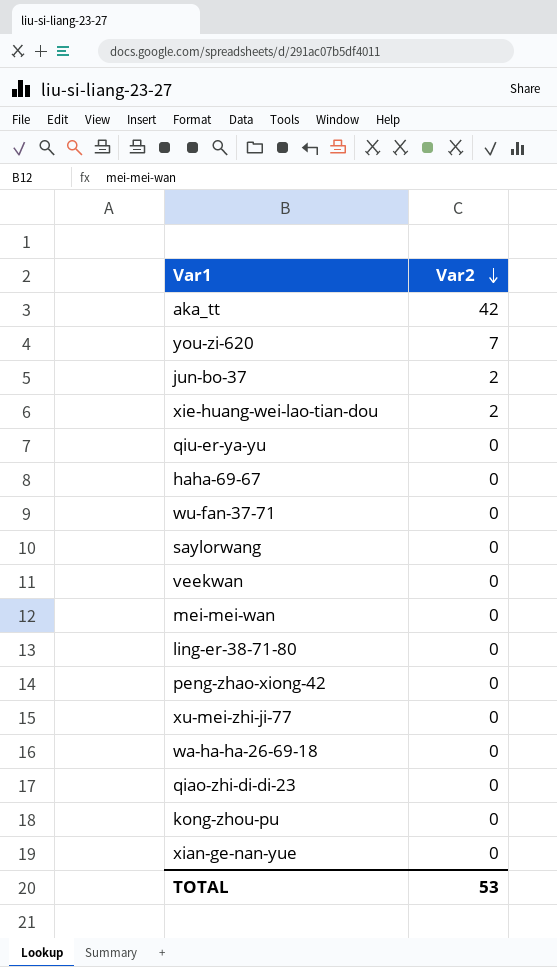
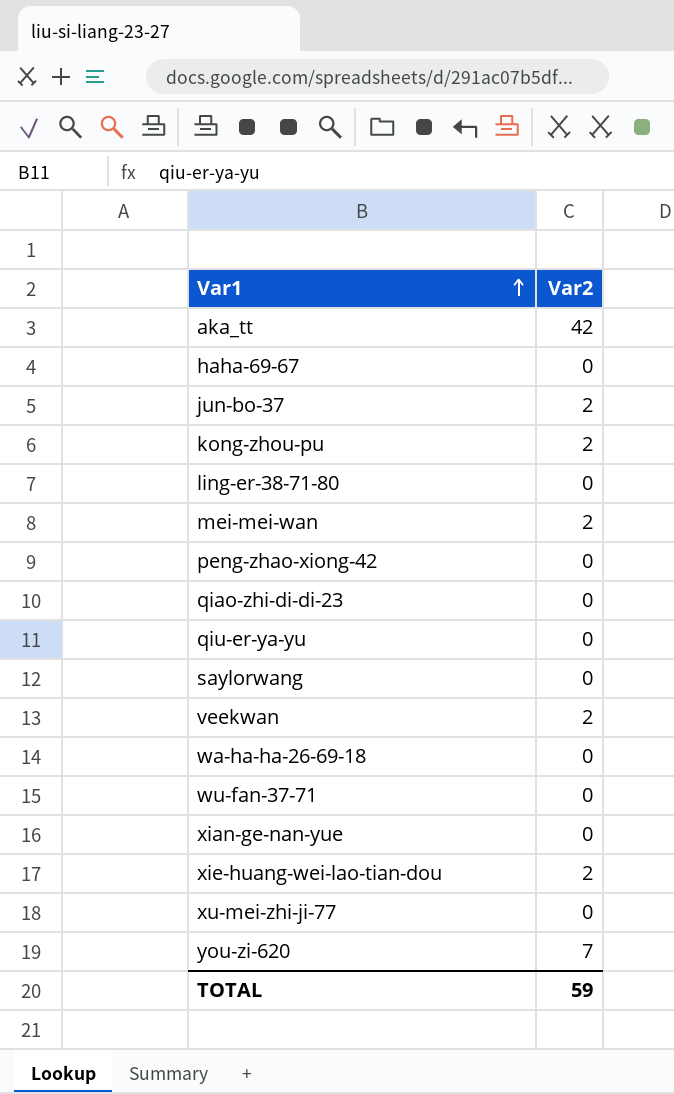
row order: Var2 descending -> Var1 ascending
kong-zhou-pu | Var2: 0 -> 2
mei-mei-wan | Var2: 0 -> 2
veekwan | Var2: 0 -> 2
TOTAL | Var2: 53 -> 59

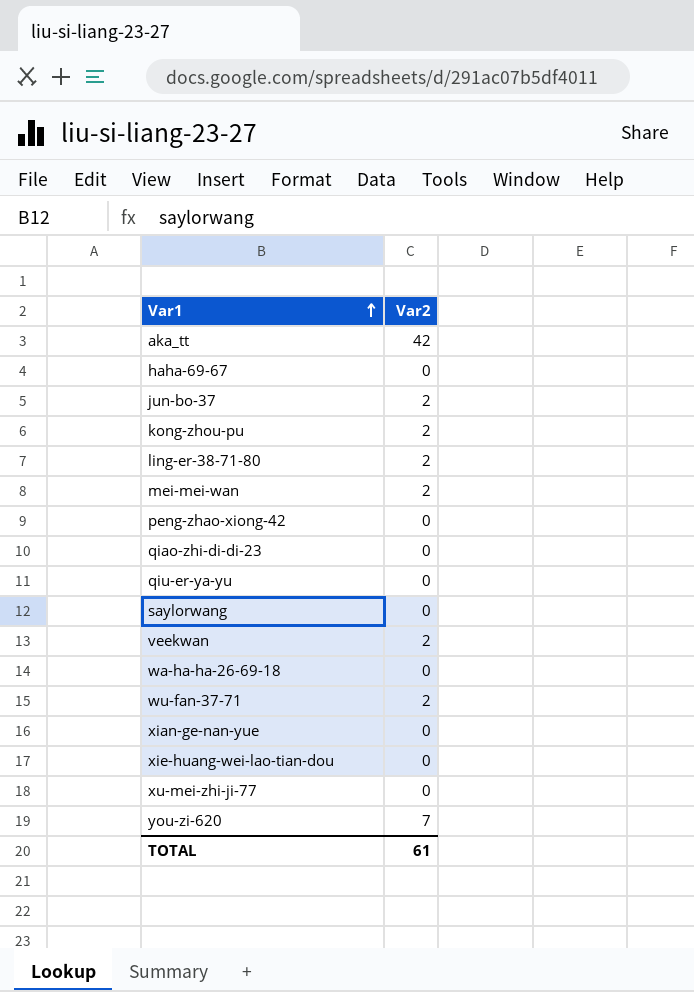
ling-er-38-71-80 | Var2: 0 -> 2
wu-fan-37-71 | Var2: 0 -> 2
xie-huang-wei-lao-tian-dou | Var2: 2 -> 0
TOTAL | Var2: 59 -> 61

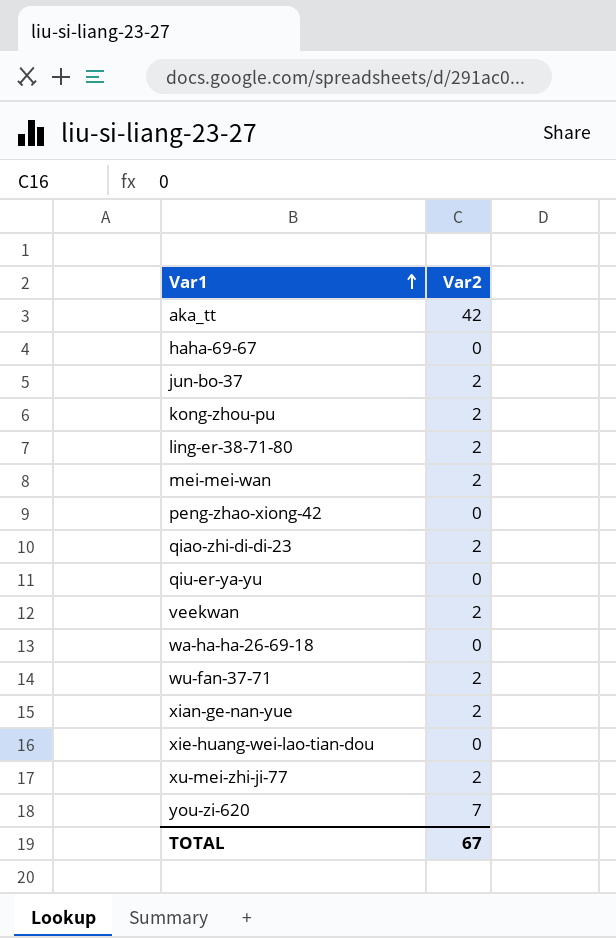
row saylorwang: 0 -> none
qiao-zhi-di-di-23 | Var2: 0 -> 2
xian-ge-nan-yue | Var2: 0 -> 2
xu-mei-zhi-ji-77 | Var2: 0 -> 2
TOTAL | Var2: 61 -> 67

